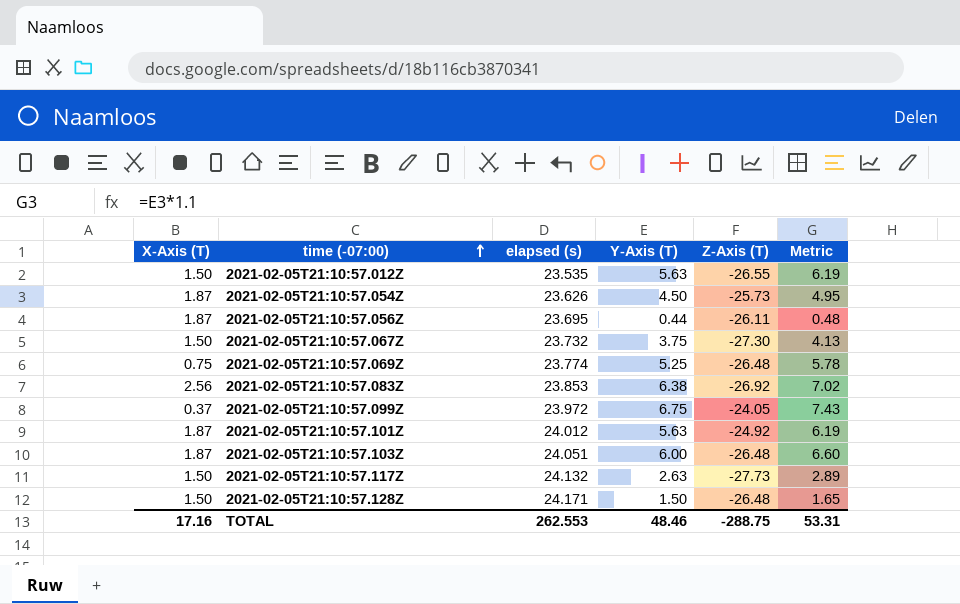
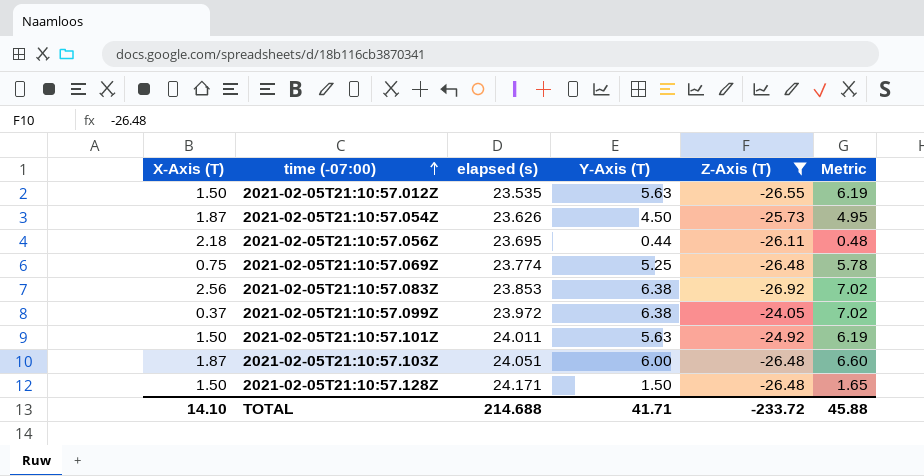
filter: none -> Z-Axis (T) >= -26.92
2021-02-05T21:10:57.056Z | X-Axis (T): 1.87 -> 2.18
2021-02-05T21:10:57.099Z | Y-Axis (T): 6.75 -> 6.38
2021-02-05T21:10:57.099Z | Metric: 7.43 -> 7.02
2021-02-05T21:10:57.101Z | X-Axis (T): 1.87 -> 1.50
2021-02-05T21:10:57.101Z | elapsed (s): 24.012 -> 24.011
TOTAL | X-Axis (T): 17.16 -> 14.10
TOTAL | elapsed (s): 262.553 -> 214.688
TOTAL | Y-Axis (T): 48.46 -> 41.71
TOTAL | Z-Axis (T): -288.75 -> -233.72
TOTAL | Metric: 53.31 -> 45.88

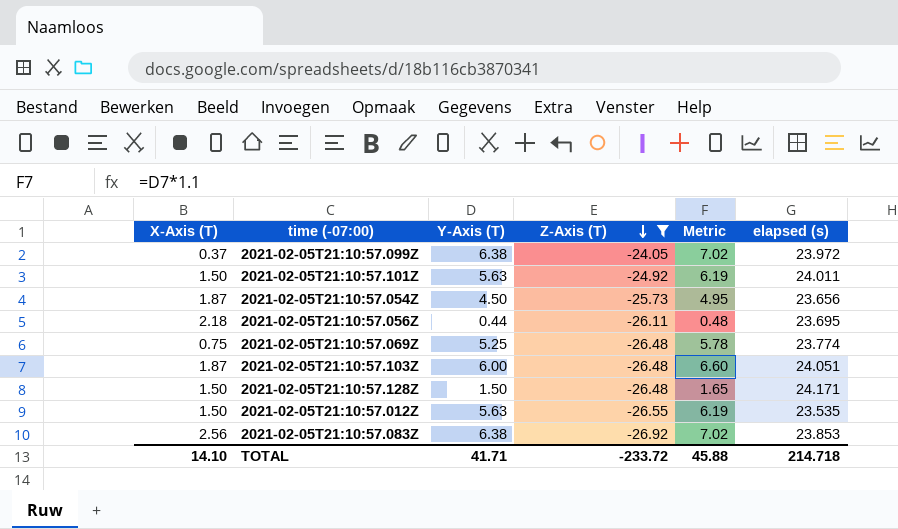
row order: time (-07:00) ascending -> Z-Axis (T) descending
column elapsed (s) | position: 3 -> 6
2021-02-05T21:10:57.054Z | elapsed (s): 23.626 -> 23.656
TOTAL | elapsed (s): 214.688 -> 214.718

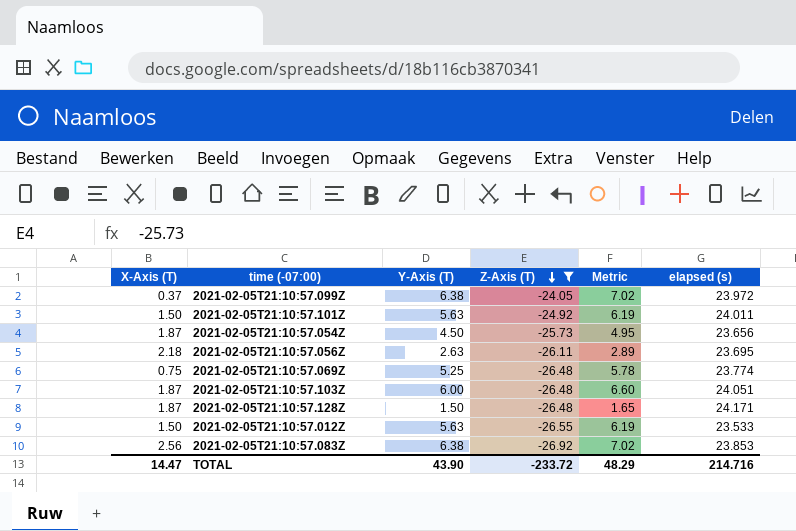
2021-02-05T21:10:57.056Z | Y-Axis (T): 0.44 -> 2.63
2021-02-05T21:10:57.056Z | Metric: 0.48 -> 2.89
2021-02-05T21:10:57.128Z | X-Axis (T): 1.50 -> 1.87
2021-02-05T21:10:57.012Z | elapsed (s): 23.535 -> 23.533
TOTAL | X-Axis (T): 14.10 -> 14.47
TOTAL | Y-Axis (T): 41.71 -> 43.90
TOTAL | Metric: 45.88 -> 48.29
TOTAL | elapsed (s): 214.718 -> 214.716

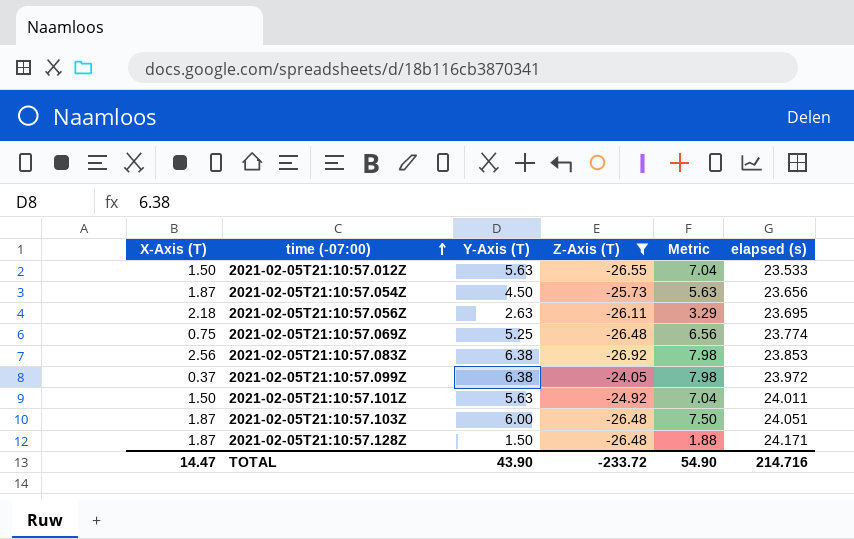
row order: Z-Axis (T) descending -> time (-07:00) ascending
column Metric | formula: [Y-Axis (T)] * 1.1 -> [Y-Axis (T)] * 1.25
TOTAL | Metric: 48.29 -> 54.90

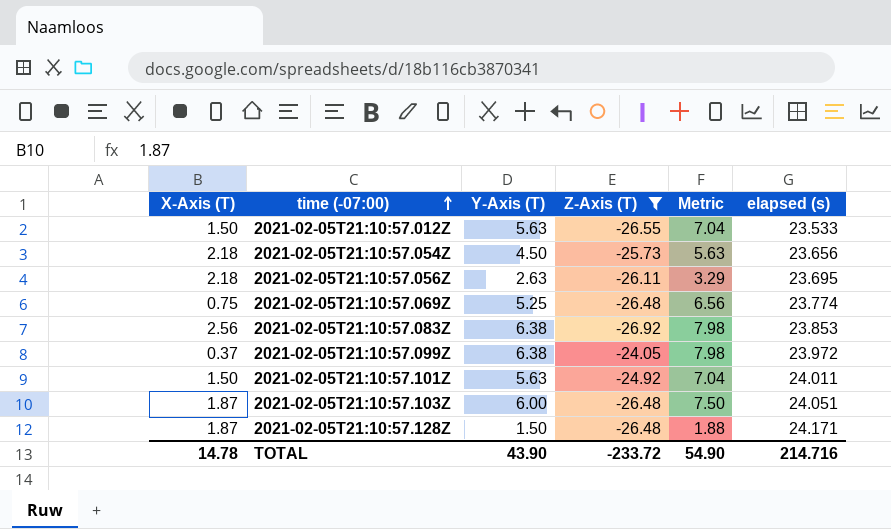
2021-02-05T21:10:57.054Z | X-Axis (T): 1.87 -> 2.18
TOTAL | X-Axis (T): 14.47 -> 14.78

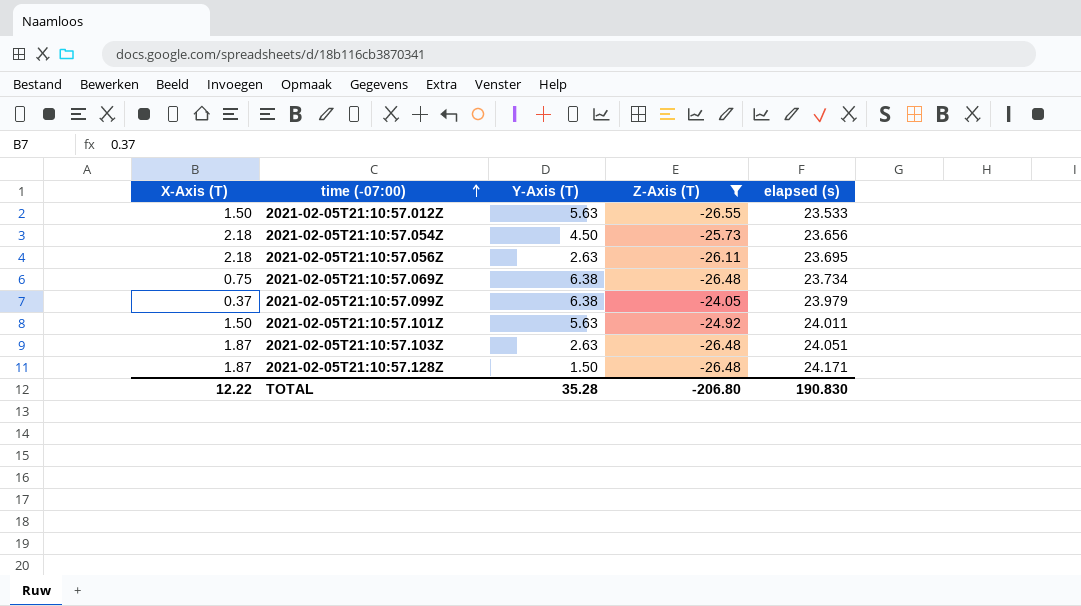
column Metric | formula: [Y-Axis (T)] * 1.25 -> none
row 2021-02-05T21:10:57.083Z: 2.56 | 6.38 | -26.92 | 7.98 | 23.853 -> none
2021-02-05T21:10:57.069Z | Y-Axis (T): 5.25 -> 6.38
2021-02-05T21:10:57.069Z | elapsed (s): 23.774 -> 23.734
2021-02-05T21:10:57.099Z | elapsed (s): 23.972 -> 23.979
2021-02-05T21:10:57.103Z | Y-Axis (T): 6.00 -> 2.63
TOTAL | X-Axis (T): 14.78 -> 12.22
TOTAL | Y-Axis (T): 43.90 -> 35.28
TOTAL | Z-Axis (T): -233.72 -> -206.80
TOTAL | elapsed (s): 214.716 -> 190.830

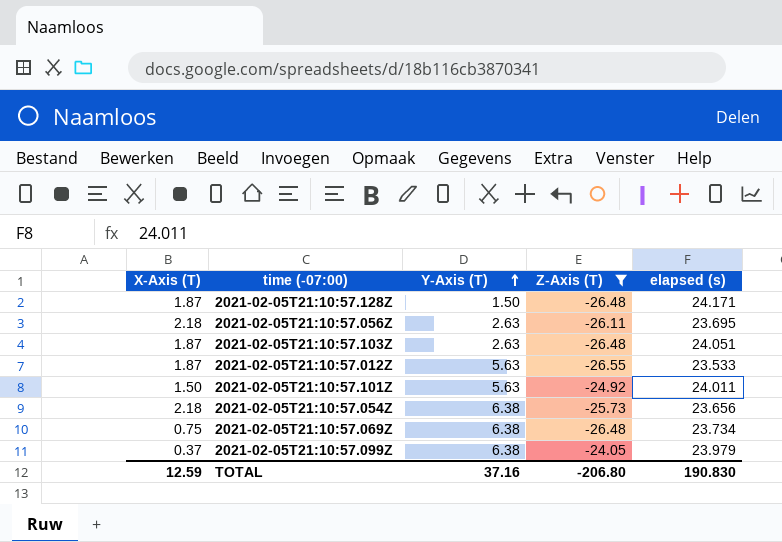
row order: time (-07:00) ascending -> Y-Axis (T) ascending
2021-02-05T21:10:57.012Z | X-Axis (T): 1.50 -> 1.87
2021-02-05T21:10:57.054Z | Y-Axis (T): 4.50 -> 6.38
TOTAL | X-Axis (T): 12.22 -> 12.59
TOTAL | Y-Axis (T): 35.28 -> 37.16

